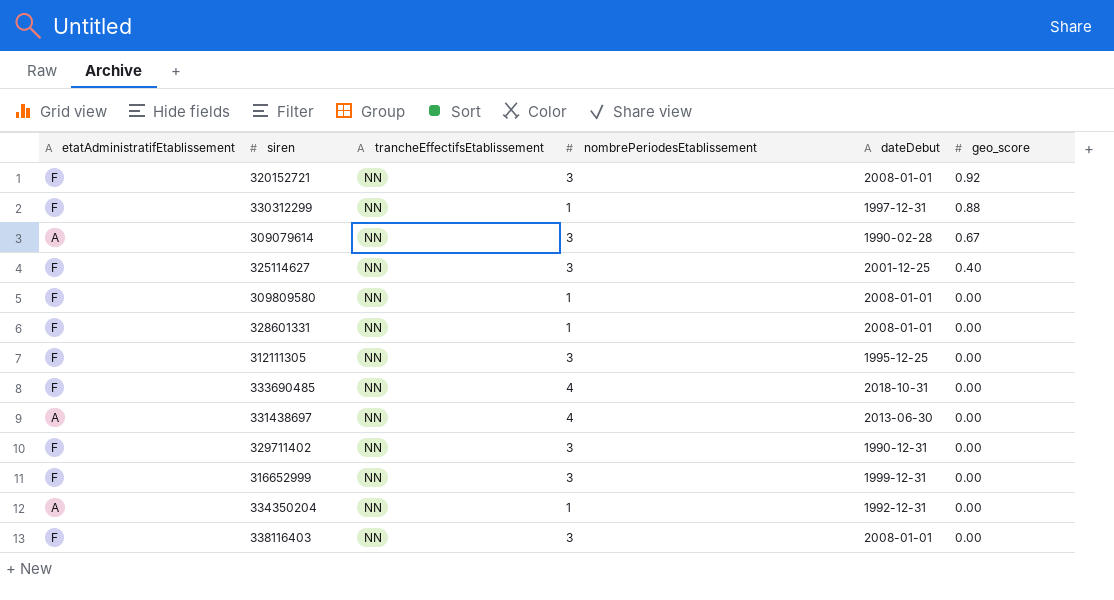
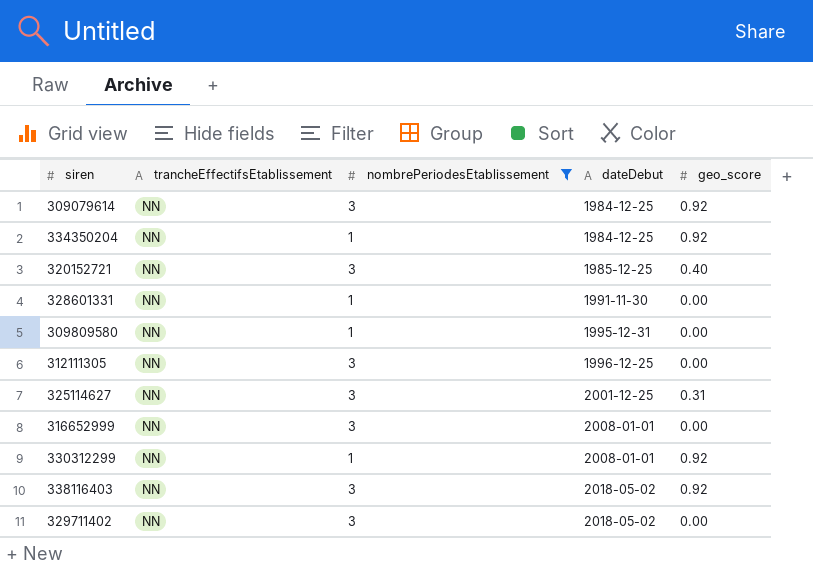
filter: none -> nombrePeriodesEtablissement != 4
row order: geo_score descending -> dateDebut ascending
column etatAdministratifEtablissement | position: 1 -> none
309079614 | dateDebut: 1990-02-28 -> 1984-12-25
309079614 | geo_score: 0.67 -> 0.92
334350204 | dateDebut: 1992-12-31 -> 1984-12-25
334350204 | geo_score: 0.00 -> 0.92
320152721 | dateDebut: 2008-01-01 -> 1985-12-25
320152721 | geo_score: 0.92 -> 0.40
328601331 | dateDebut: 2008-01-01 -> 1991-11-30
309809580 | dateDebut: 2008-01-01 -> 1995-12-31
312111305 | dateDebut: 1995-12-25 -> 1996-12-25
325114627 | geo_score: 0.40 -> 0.31
316652999 | dateDebut: 1999-12-31 -> 2008-01-01
330312299 | dateDebut: 1997-12-31 -> 2008-01-01
330312299 | geo_score: 0.88 -> 0.92
338116403 | dateDebut: 2008-01-01 -> 2018-05-02
338116403 | geo_score: 0.00 -> 0.92
329711402 | dateDebut: 1990-12-31 -> 2018-05-02

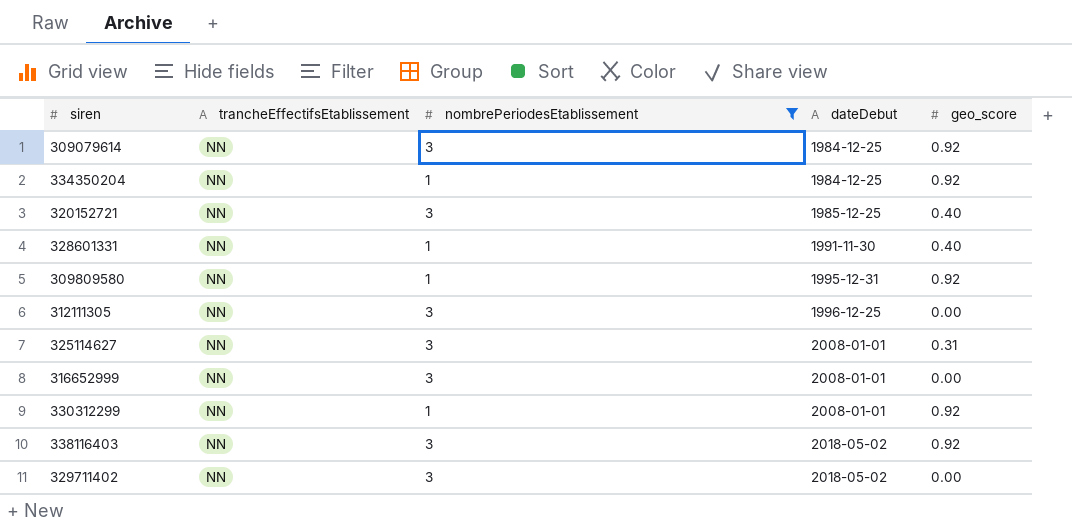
328601331 | geo_score: 0.00 -> 0.40
309809580 | geo_score: 0.00 -> 0.92
325114627 | dateDebut: 2001-12-25 -> 2008-01-01

